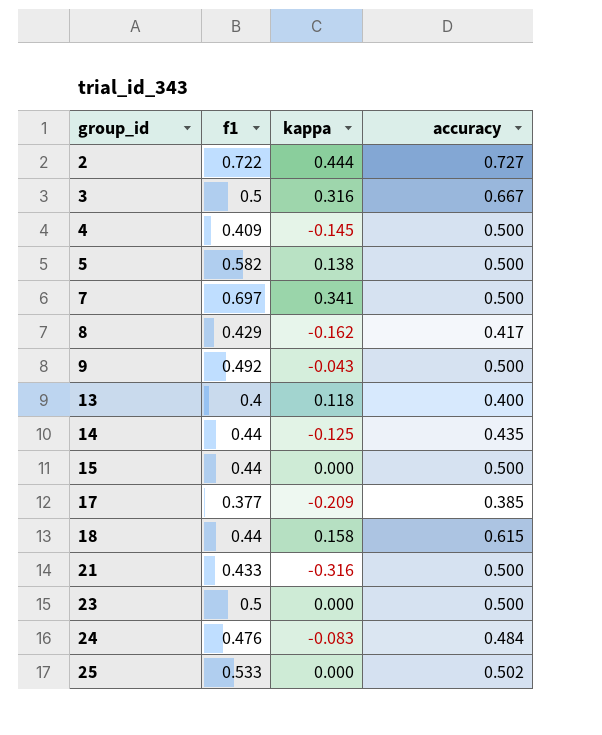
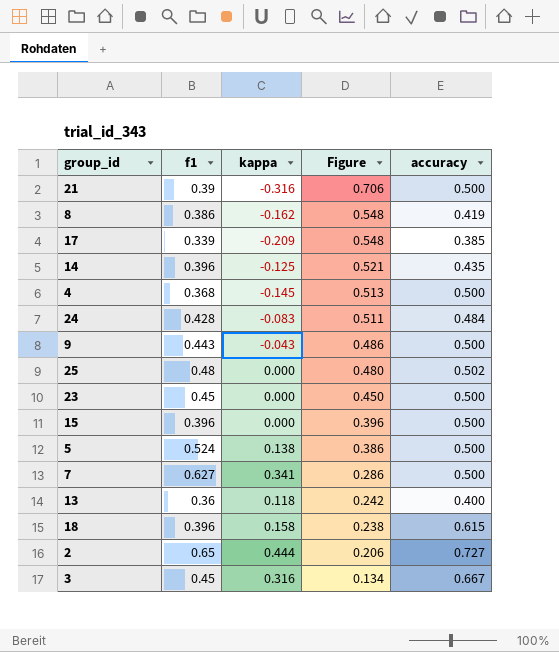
row order: group_id ascending -> Figure descending
column Figure | formula: none -> [f1] - [kappa]
21 | f1: 0.433 -> 0.39
8 | f1: 0.429 -> 0.386
8 | accuracy: 0.417 -> 0.419
17 | f1: 0.377 -> 0.339
14 | f1: 0.44 -> 0.396
4 | f1: 0.409 -> 0.368
24 | f1: 0.476 -> 0.428
9 | f1: 0.492 -> 0.443
25 | f1: 0.533 -> 0.48
23 | f1: 0.5 -> 0.45
15 | f1: 0.44 -> 0.396
5 | f1: 0.582 -> 0.524
7 | f1: 0.697 -> 0.627
13 | f1: 0.4 -> 0.36
18 | f1: 0.44 -> 0.396
2 | f1: 0.722 -> 0.65
3 | f1: 0.5 -> 0.45

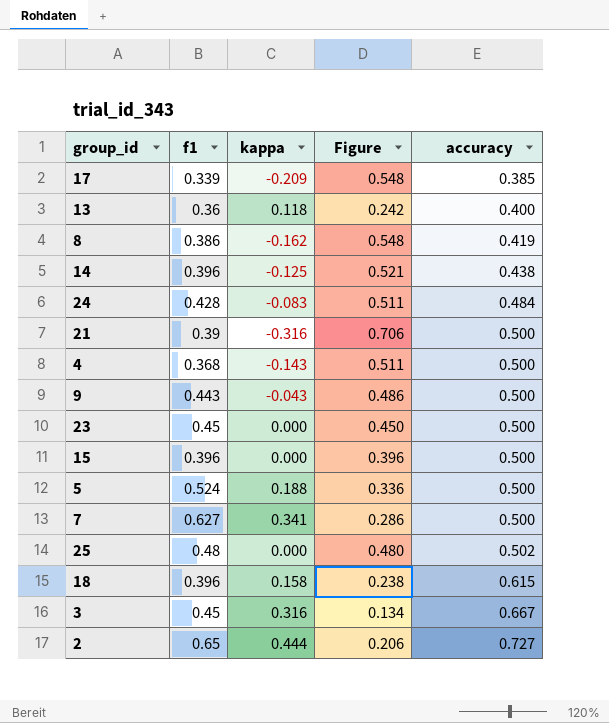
row order: Figure descending -> accuracy ascending
14 | accuracy: 0.435 -> 0.438
4 | kappa: -0.145 -> -0.143
4 | Figure: 0.513 -> 0.511
5 | kappa: 0.138 -> 0.188
5 | Figure: 0.386 -> 0.336

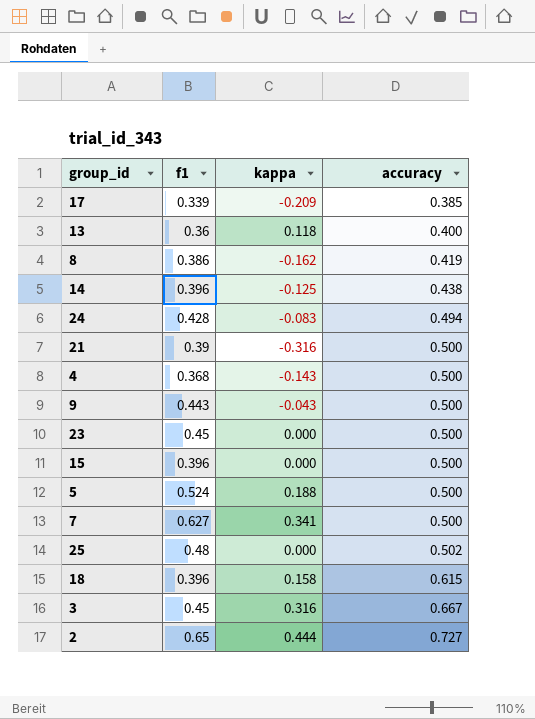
column Figure | formula: [f1] - [kappa] -> none
24 | accuracy: 0.484 -> 0.494

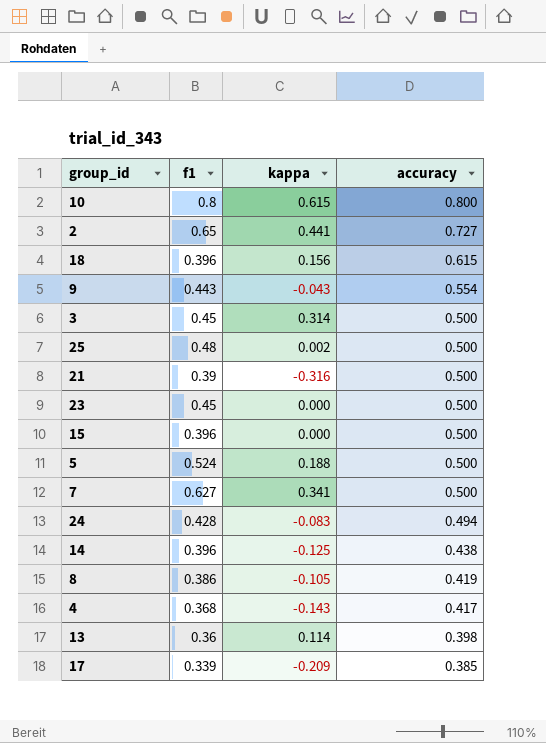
row order: accuracy ascending -> accuracy descending
row 10: none -> 0.8 | 0.615 | 0.800
2 | kappa: 0.444 -> 0.441
18 | kappa: 0.158 -> 0.156
9 | accuracy: 0.500 -> 0.554
3 | kappa: 0.316 -> 0.314
3 | accuracy: 0.667 -> 0.500
25 | kappa: 0.000 -> 0.002
25 | accuracy: 0.502 -> 0.500
8 | kappa: -0.162 -> -0.105
4 | accuracy: 0.500 -> 0.417
13 | kappa: 0.118 -> 0.114
13 | accuracy: 0.400 -> 0.398

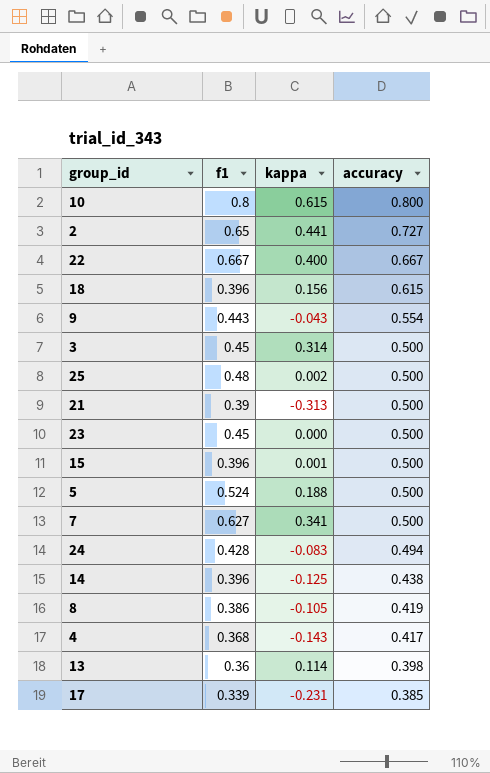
row 22: none -> 0.667 | 0.400 | 0.667
21 | kappa: -0.316 -> -0.313
15 | kappa: 0.000 -> 0.001
17 | kappa: -0.209 -> -0.231

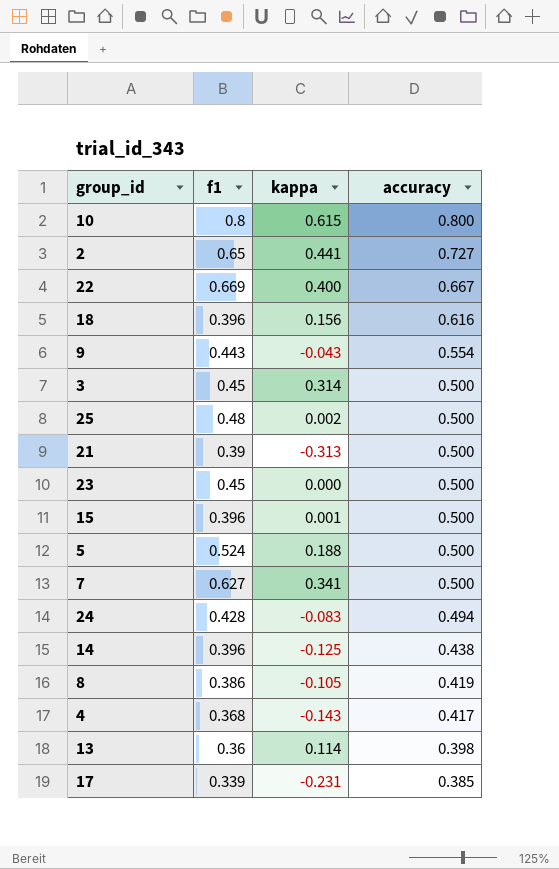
22 | f1: 0.667 -> 0.669
18 | accuracy: 0.615 -> 0.616

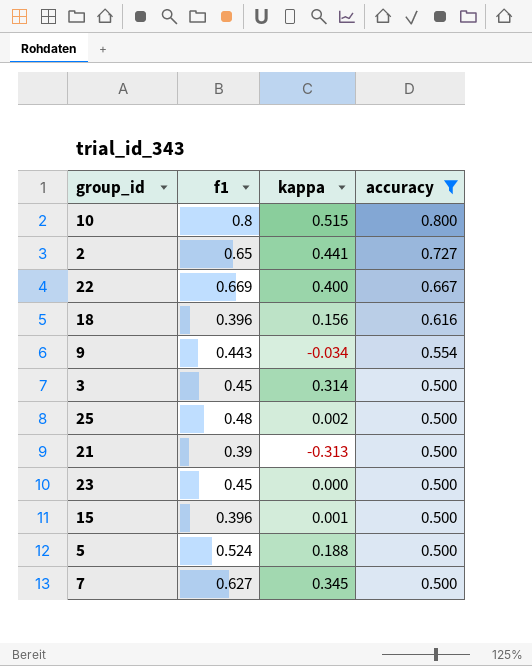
filter: none -> accuracy >= 0.500
10 | kappa: 0.615 -> 0.515
9 | kappa: -0.043 -> -0.034
7 | kappa: 0.341 -> 0.345

